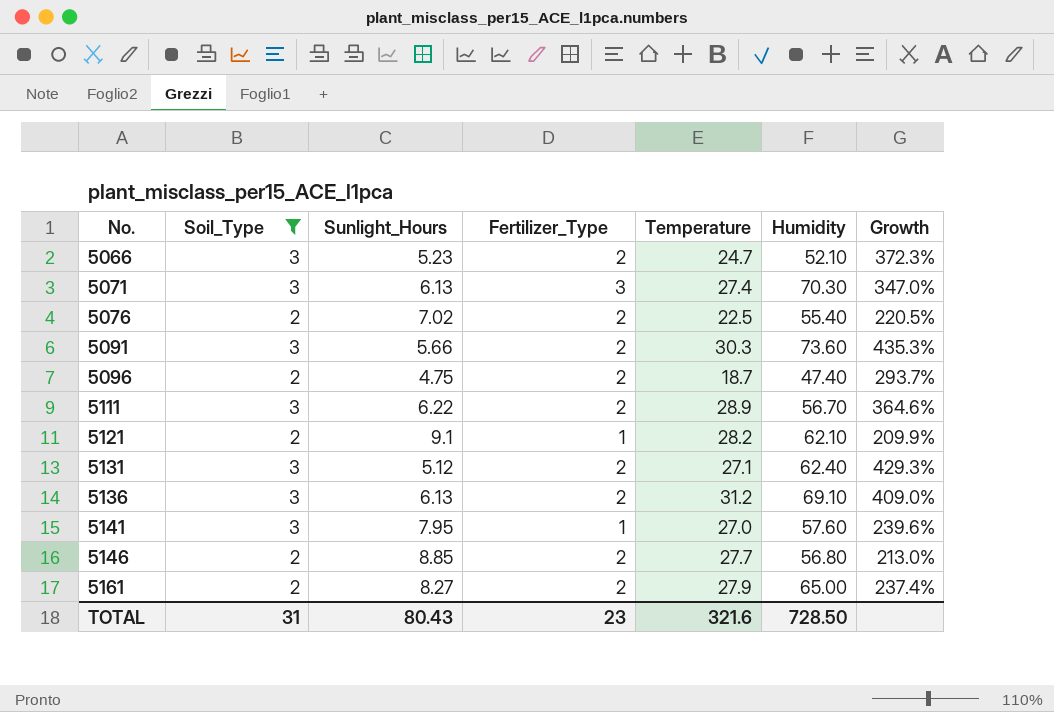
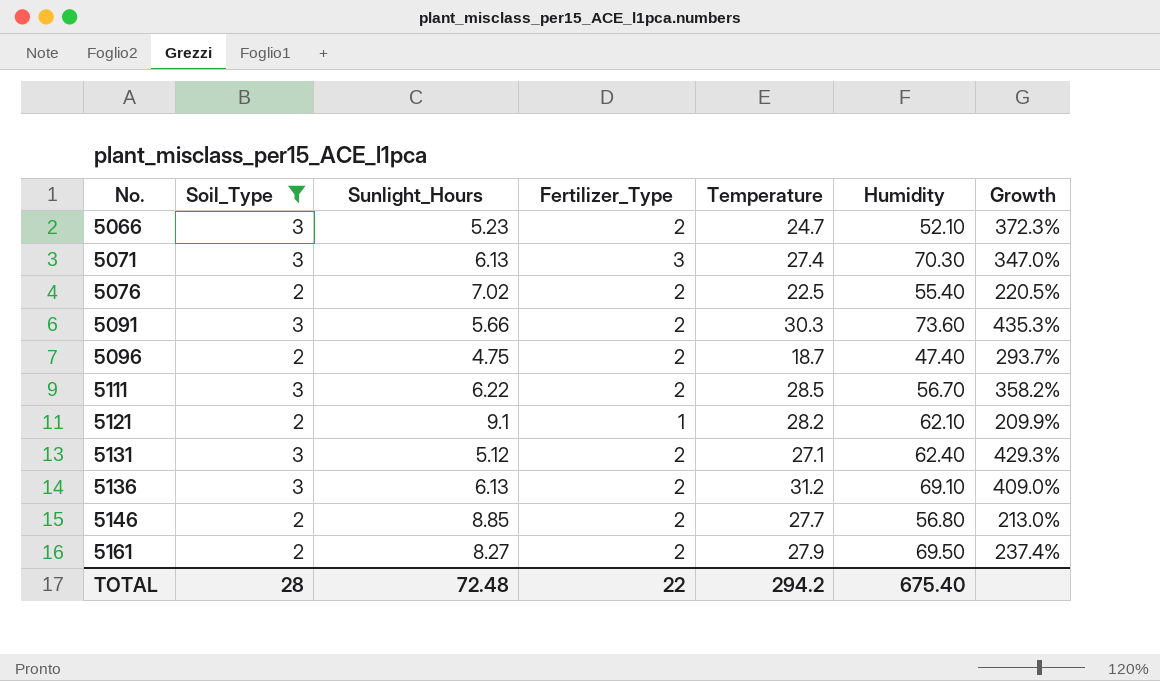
row 5141: 3 | 7.95 | 1 | 27.0 | 57.60 | 239.6% -> none
5111 | Temperature: 28.9 -> 28.5
5111 | Growth: 364.6% -> 358.2%
5161 | Humidity: 65.00 -> 69.50
TOTAL | Soil_Type: 31 -> 28
TOTAL | Sunlight_Hours: 80.43 -> 72.48
TOTAL | Fertilizer_Type: 23 -> 22
TOTAL | Temperature: 321.6 -> 294.2
TOTAL | Humidity: 728.50 -> 675.40

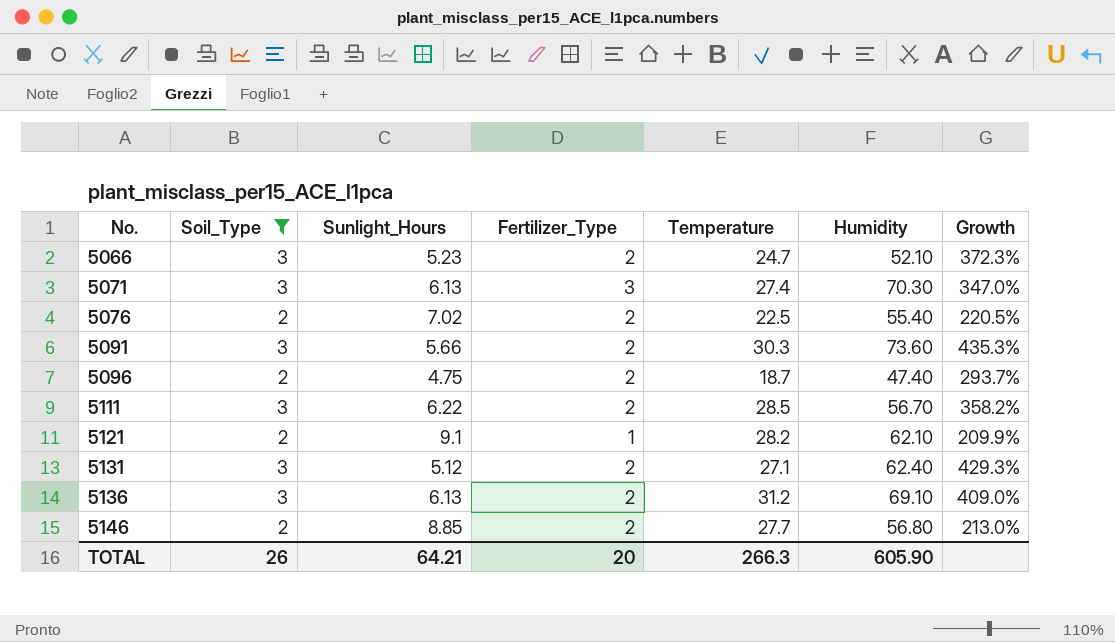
row 5161: 2 | 8.27 | 2 | 27.9 | 69.50 | 237.4% -> none
TOTAL | Soil_Type: 28 -> 26
TOTAL | Sunlight_Hours: 72.48 -> 64.21
TOTAL | Fertilizer_Type: 22 -> 20
TOTAL | Temperature: 294.2 -> 266.3
TOTAL | Humidity: 675.40 -> 605.90

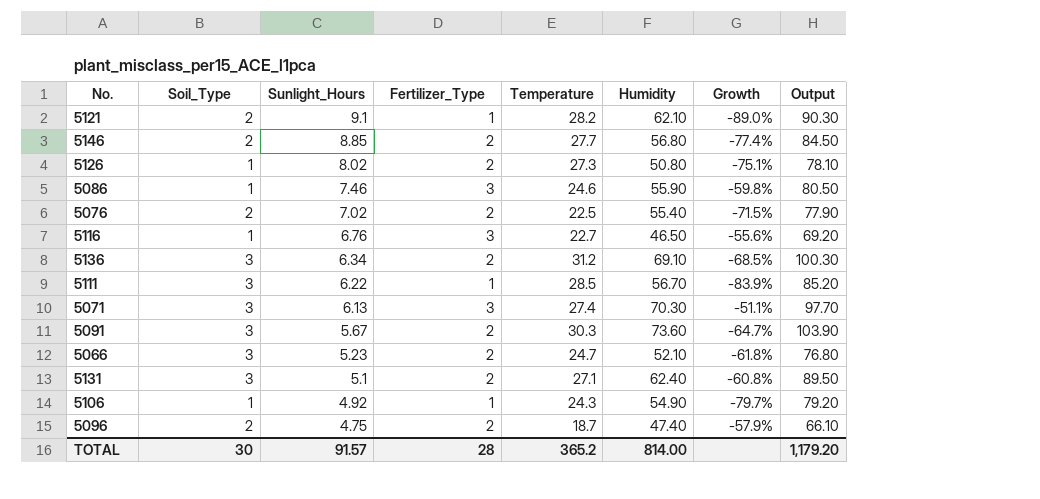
filter: Soil_Type != 1 -> none
row order: No. ascending -> Sunlight_Hours descending
column Growth | formula: ([Temperature] - [Sunlight_Hours]) / [Sunlight_Hours] -> ([Fertilizer_Type] - [Sunlight_Hours]) / [Sunlight_Hours]
column Output | formula: none -> [Temperature] + [Humidity]
5136 | Sunlight_Hours: 6.13 -> 6.34
5111 | Fertilizer_Type: 2 -> 1
5091 | Sunlight_Hours: 5.66 -> 5.67
5131 | Sunlight_Hours: 5.12 -> 5.1
TOTAL | Soil_Type: 26 -> 30
TOTAL | Sunlight_Hours: 64.21 -> 91.57
TOTAL | Fertilizer_Type: 20 -> 28
TOTAL | Temperature: 266.3 -> 365.2
TOTAL | Humidity: 605.90 -> 814.00

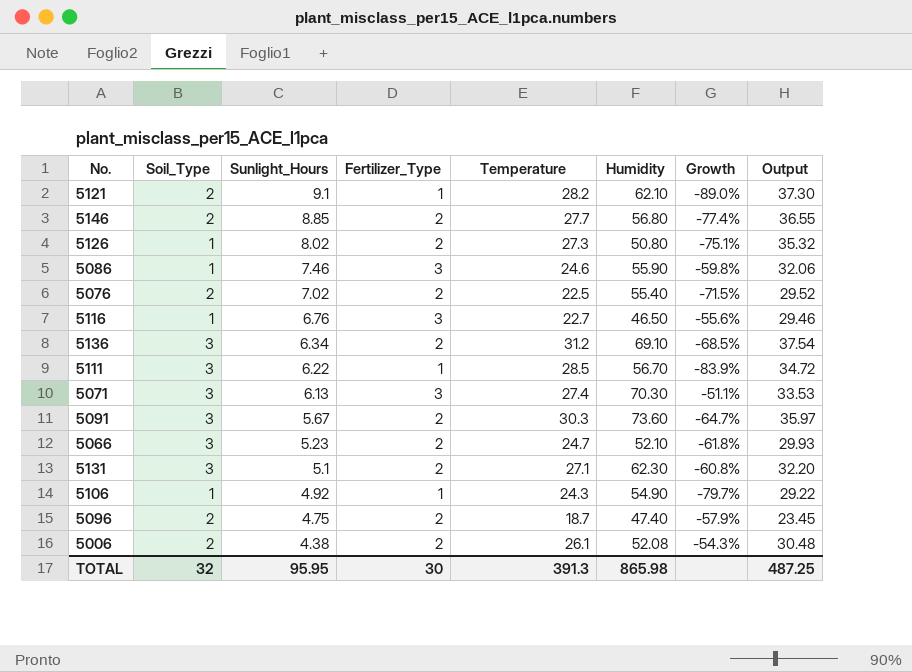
column Output | formula: [Temperature] + [Humidity] -> [Sunlight_Hours] + [Temperature]
5131 | Humidity: 62.40 -> 62.30
row 5006: none -> 2 | 4.38 | 2 | 26.1 | 52.08 | -54.3% | 30.48
TOTAL | Soil_Type: 30 -> 32
TOTAL | Sunlight_Hours: 91.57 -> 95.95
TOTAL | Fertilizer_Type: 28 -> 30
TOTAL | Temperature: 365.2 -> 391.3
TOTAL | Humidity: 814.00 -> 865.98
TOTAL | Output: 1,179.20 -> 487.25

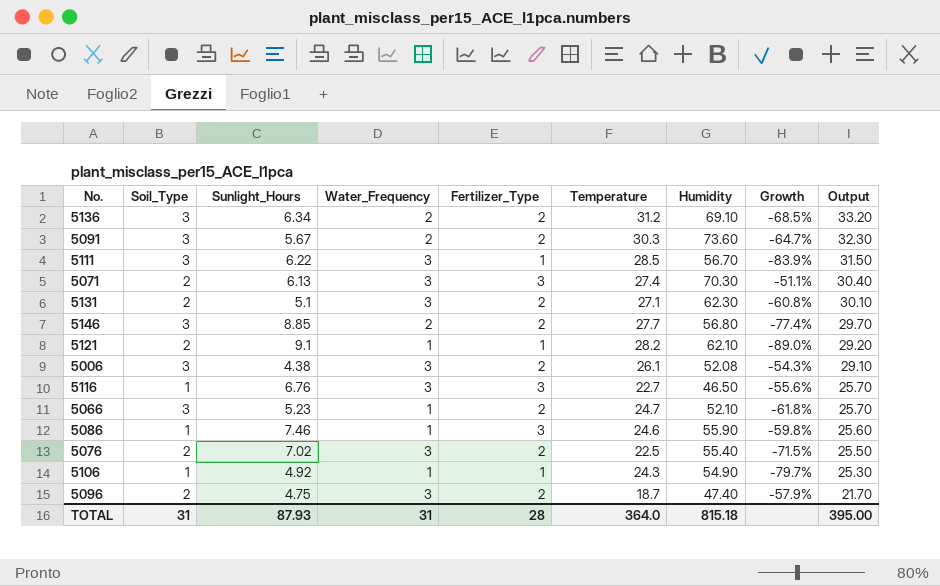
row order: Sunlight_Hours descending -> Output descending
column Water_Frequency | position: none -> 4
column Output | formula: [Sunlight_Hours] + [Temperature] -> [Water_Frequency] + [Temperature]
row 5126: 1 | 8.02 | 2 | 27.3 | 50.80 | -75.1% | 35.32 -> none
5071 | Soil_Type: 3 -> 2
5131 | Soil_Type: 3 -> 2
5146 | Soil_Type: 2 -> 3
5006 | Soil_Type: 2 -> 3
TOTAL | Soil_Type: 32 -> 31
TOTAL | Sunlight_Hours: 95.95 -> 87.93
TOTAL | Fertilizer_Type: 30 -> 28
TOTAL | Temperature: 391.3 -> 364.0
TOTAL | Humidity: 865.98 -> 815.18
TOTAL | Output: 487.25 -> 395.00

